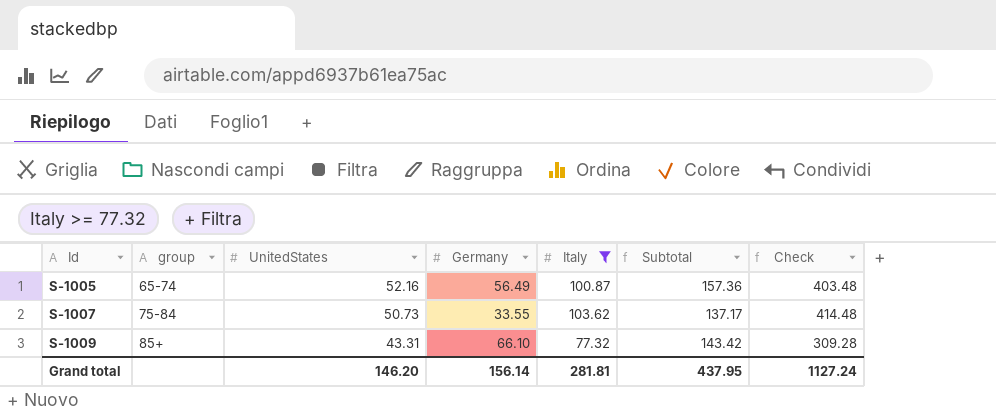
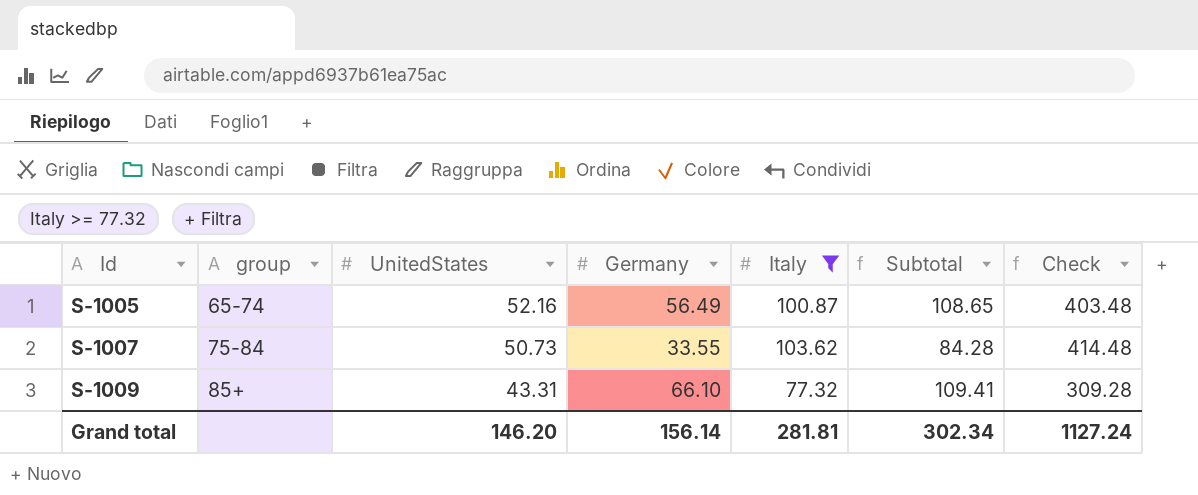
column Subtotal | formula: [Germany] + [Italy] -> [UnitedStates] + [Germany]
Grand total | Subtotal: 437.95 -> 302.34

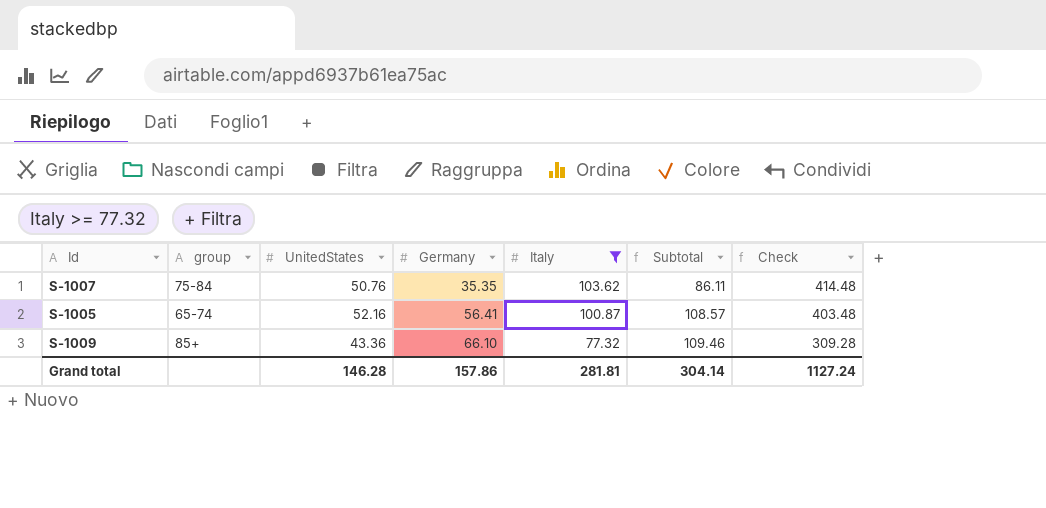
row order: Id ascending -> Germany ascending
S-1007 | UnitedStates: 50.73 -> 50.76
S-1007 | Germany: 33.55 -> 35.35
S-1007 | Subtotal: 84.28 -> 86.11
S-1005 | Germany: 56.49 -> 56.41
S-1005 | Subtotal: 108.65 -> 108.57
S-1009 | UnitedStates: 43.31 -> 43.36
S-1009 | Subtotal: 109.41 -> 109.46
Grand total | UnitedStates: 146.20 -> 146.28
Grand total | Germany: 156.14 -> 157.86
Grand total | Subtotal: 302.34 -> 304.14

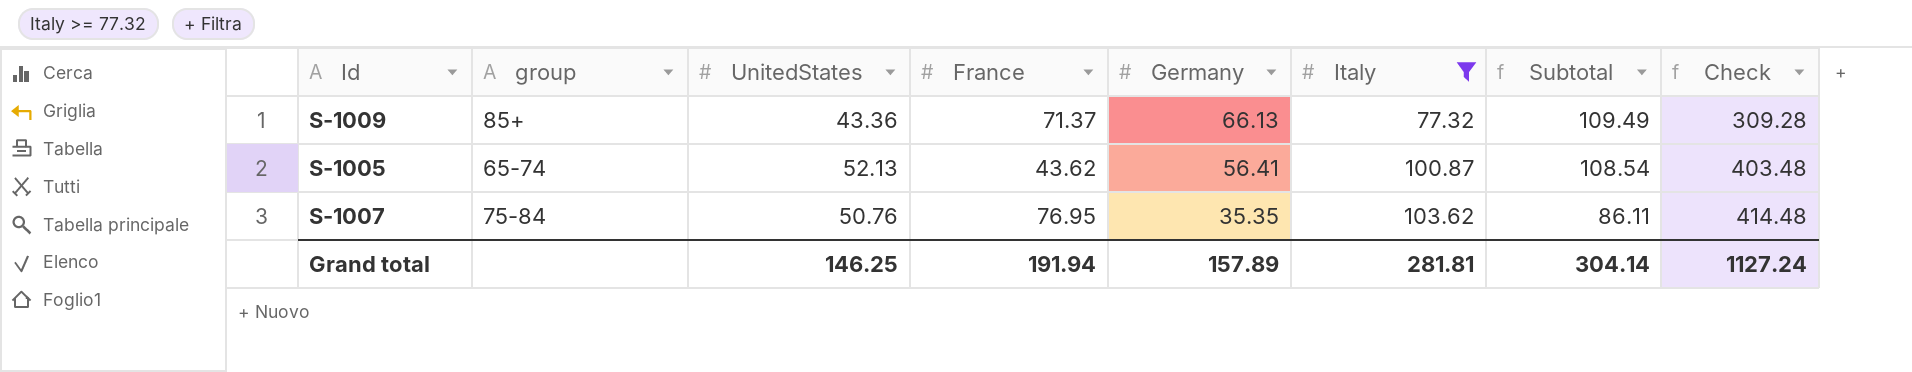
row order: Germany ascending -> Germany descending
column France | position: none -> 4
S-1009 | Germany: 66.10 -> 66.13
S-1009 | Subtotal: 109.46 -> 109.49
S-1005 | UnitedStates: 52.16 -> 52.13
S-1005 | Subtotal: 108.57 -> 108.54
Grand total | UnitedStates: 146.28 -> 146.25
Grand total | Germany: 157.86 -> 157.89

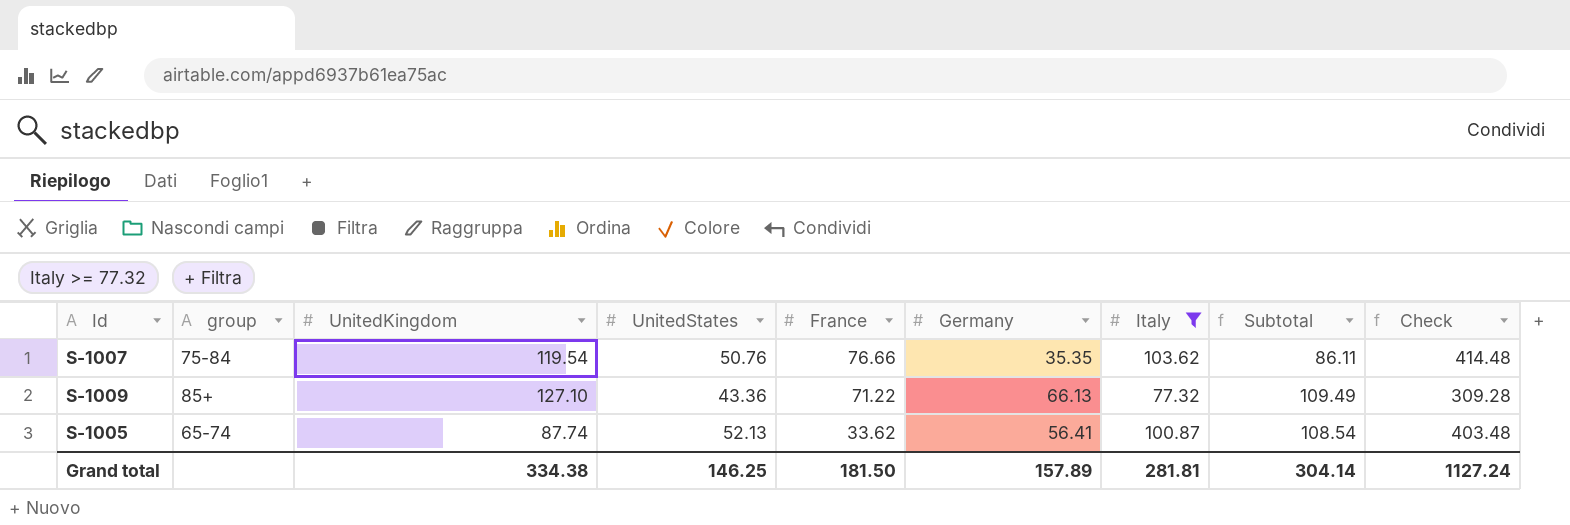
row order: Germany descending -> France descending
column UnitedKingdom | position: none -> 3
S-1007 | France: 76.95 -> 76.66
S-1009 | France: 71.37 -> 71.22
S-1005 | France: 43.62 -> 33.62
Grand total | France: 191.94 -> 181.50

